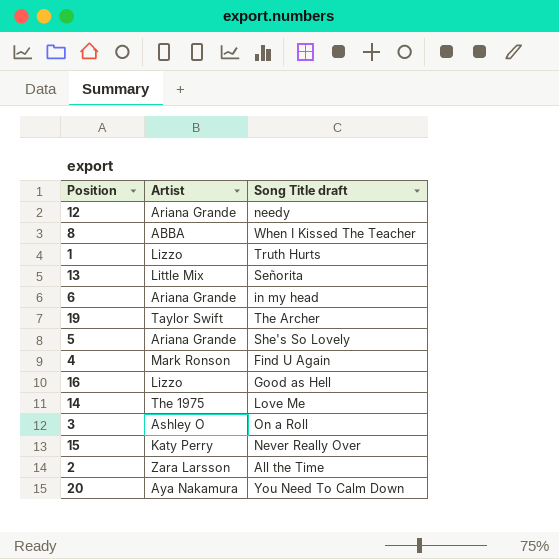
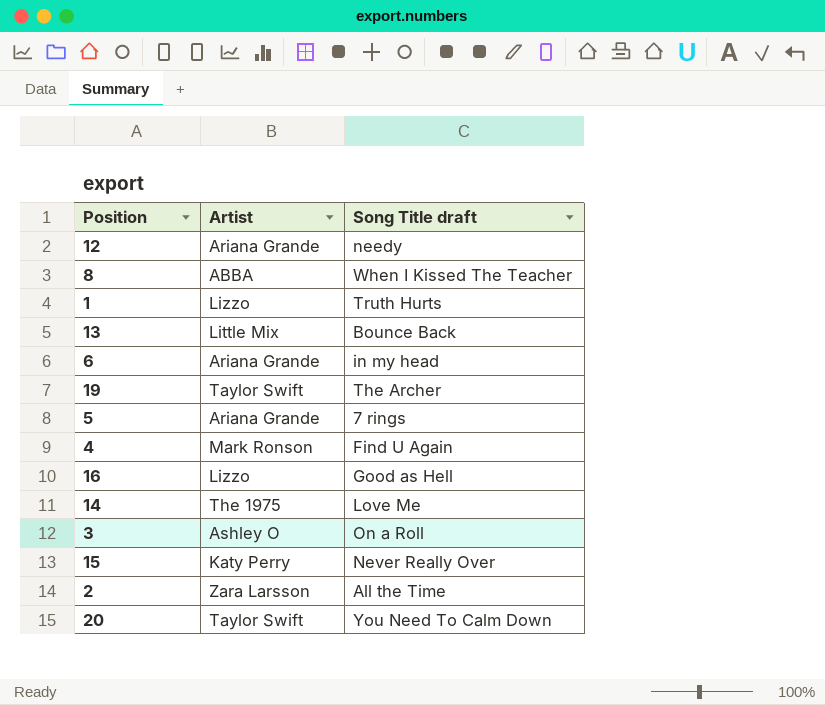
13 | Song Title draft: Señorita -> Bounce Back
5 | Song Title draft: She's So Lovely -> 7 rings
20 | Artist: Aya Nakamura -> Taylor Swift

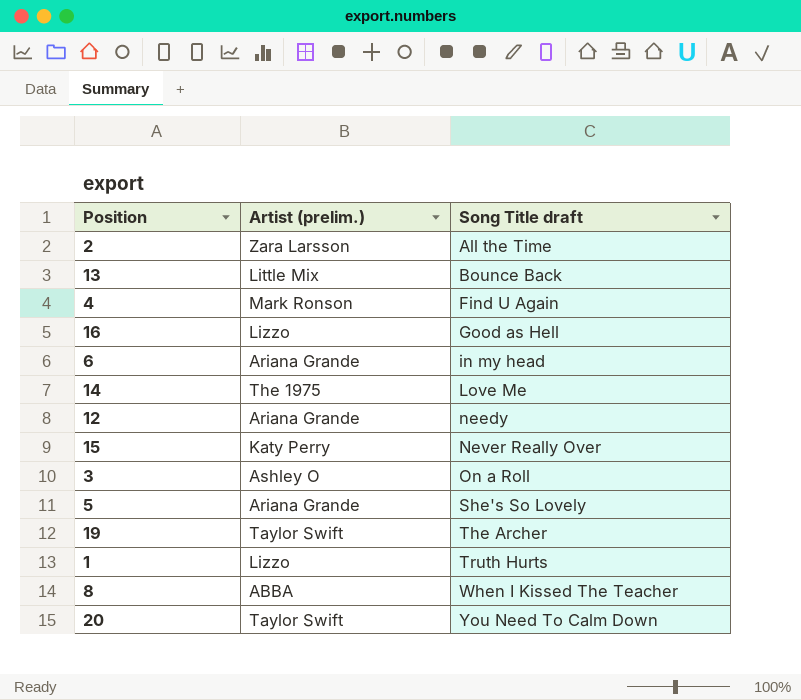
row order: none -> Song Title draft ascending
column name: Artist -> Artist (prelim.)
5 | Song Title draft: 7 rings -> She's So Lovely

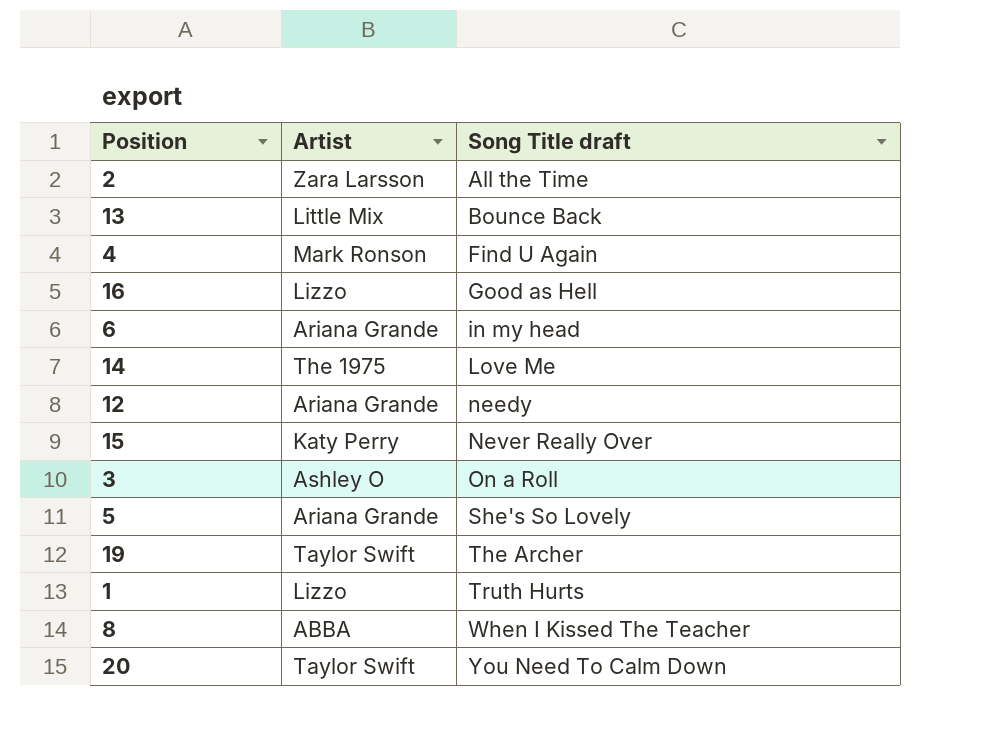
column name: Artist (prelim.) -> Artist

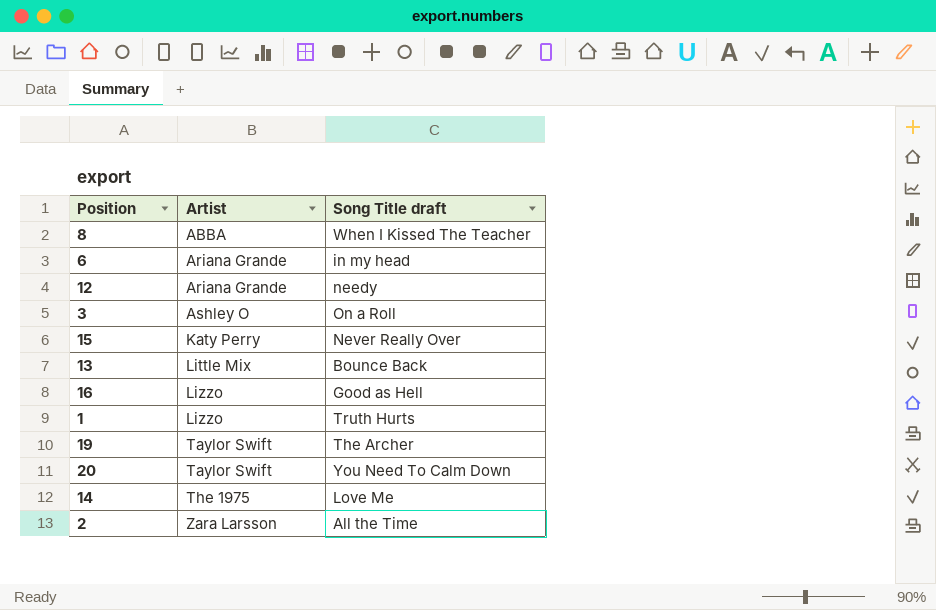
row order: Song Title draft ascending -> Artist ascending
row 4: Mark Ronson | Find U Again -> none
row 5: Ariana Grande | She's So Lovely -> none

